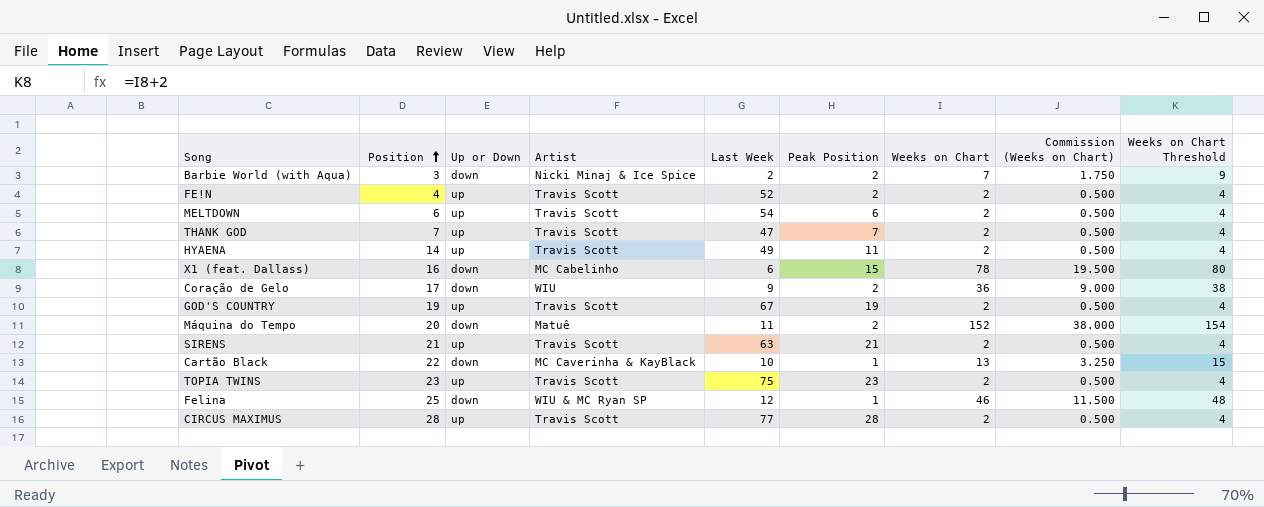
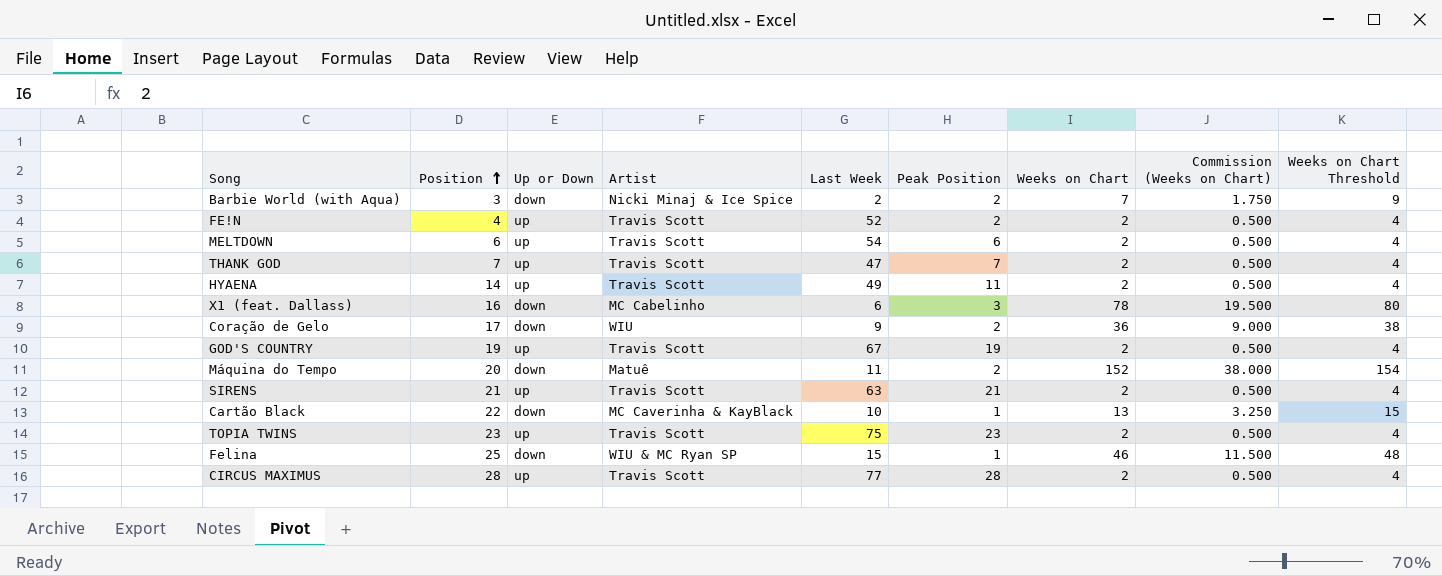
X1 (feat. Dallass) | Peak Position: 15 -> 3
Felina | Last Week: 12 -> 15

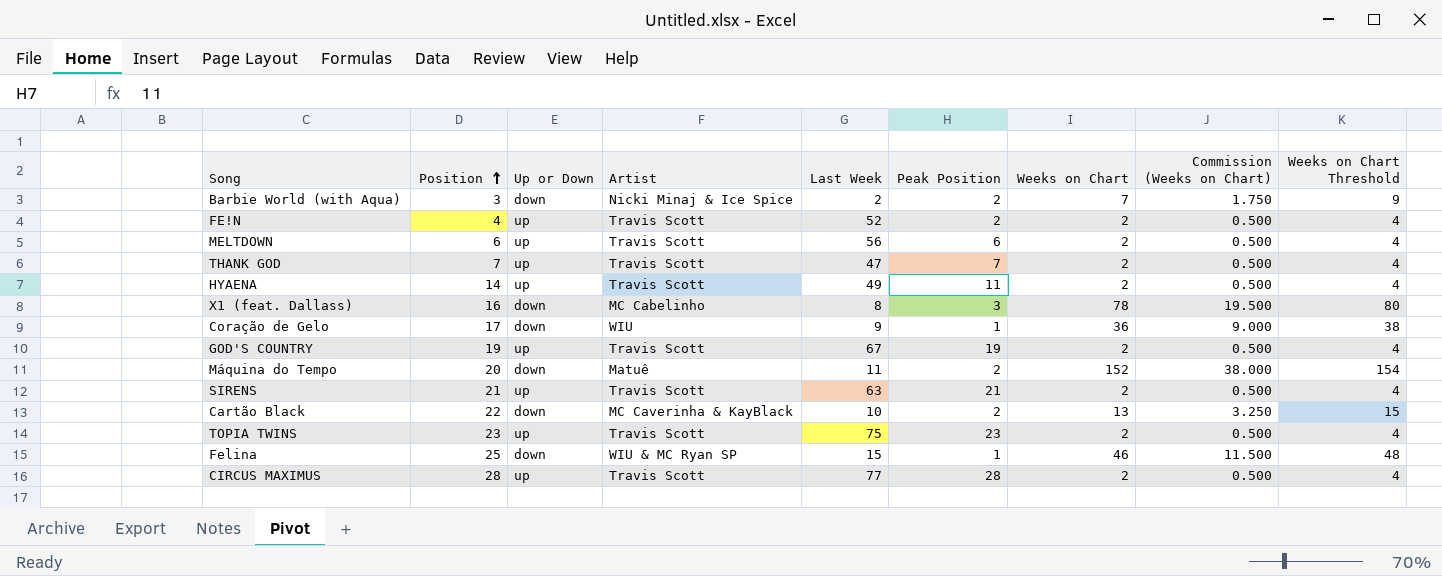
MELTDOWN | Last Week: 54 -> 56
X1 (feat. Dallass) | Last Week: 6 -> 8
Coração de Gelo | Peak Position: 2 -> 1
Cartão Black | Peak Position: 1 -> 2

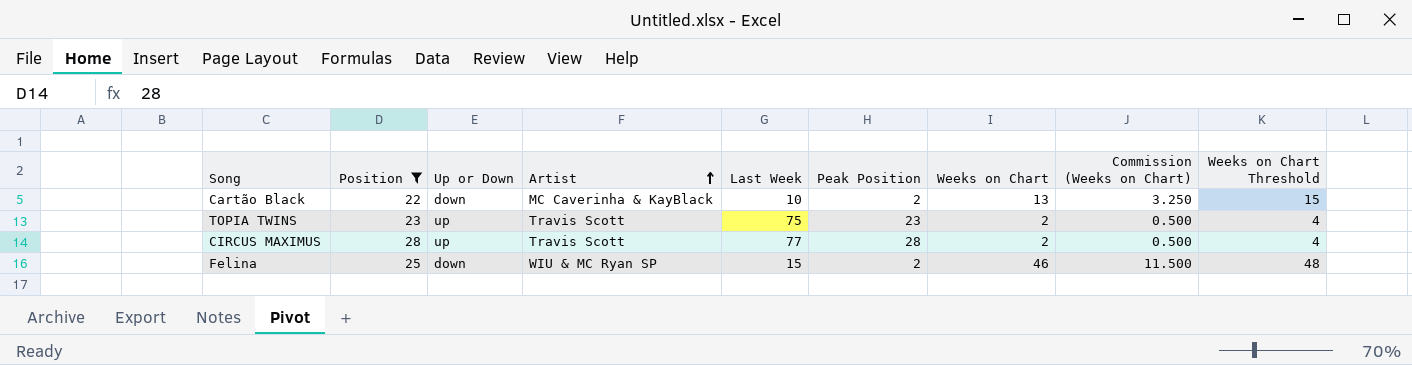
filter: none -> Position >= 22
row order: Position ascending -> Artist ascending
Felina | Peak Position: 1 -> 2

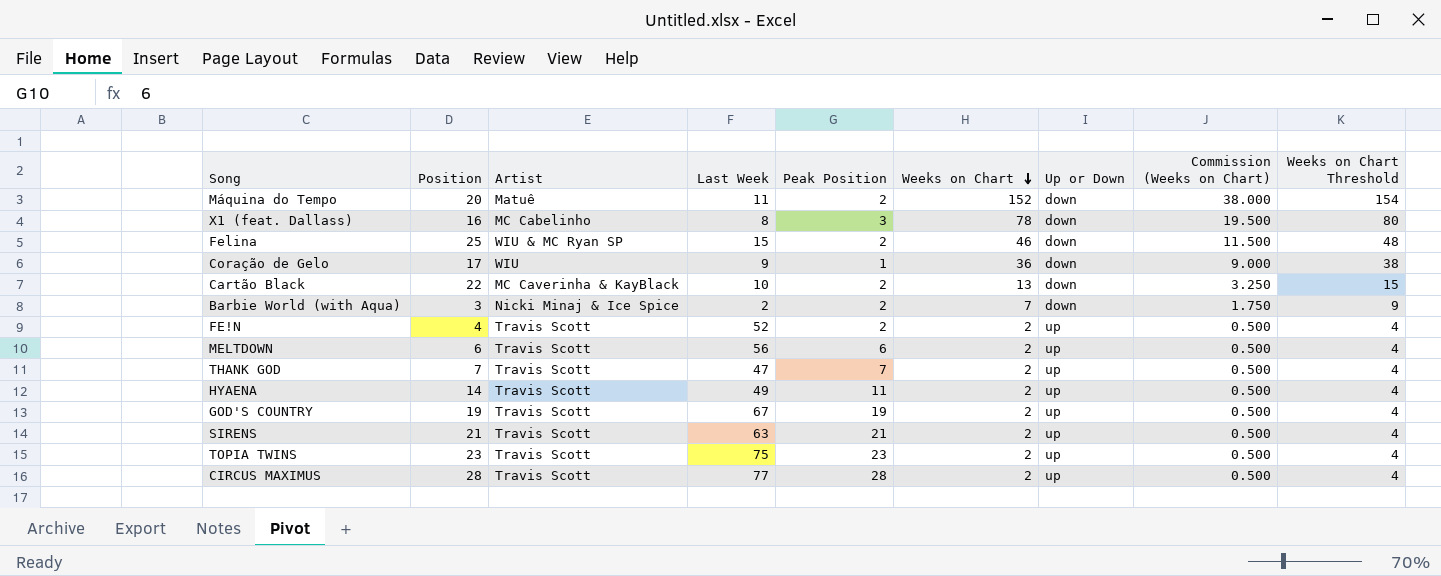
filter: Position >= 22 -> none
row order: Artist ascending -> Weeks on Chart descending
column Up or Down | position: 3 -> 7

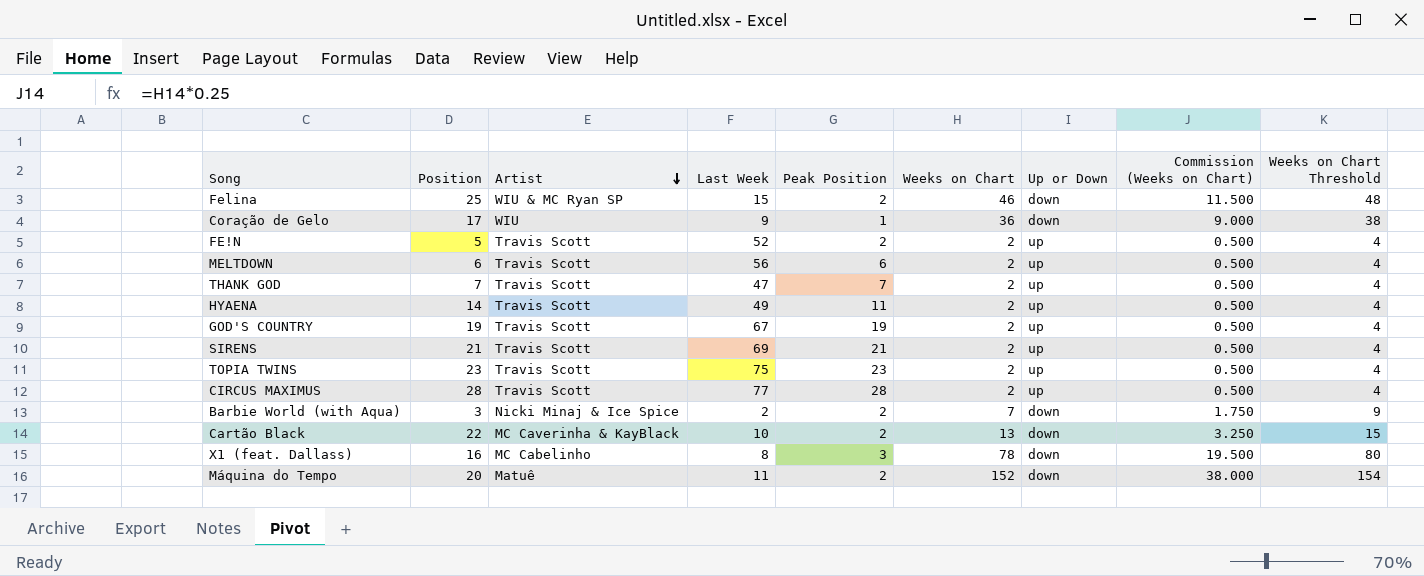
row order: Weeks on Chart descending -> Artist descending
FE!N | Position: 4 -> 5
SIRENS | Last Week: 63 -> 69

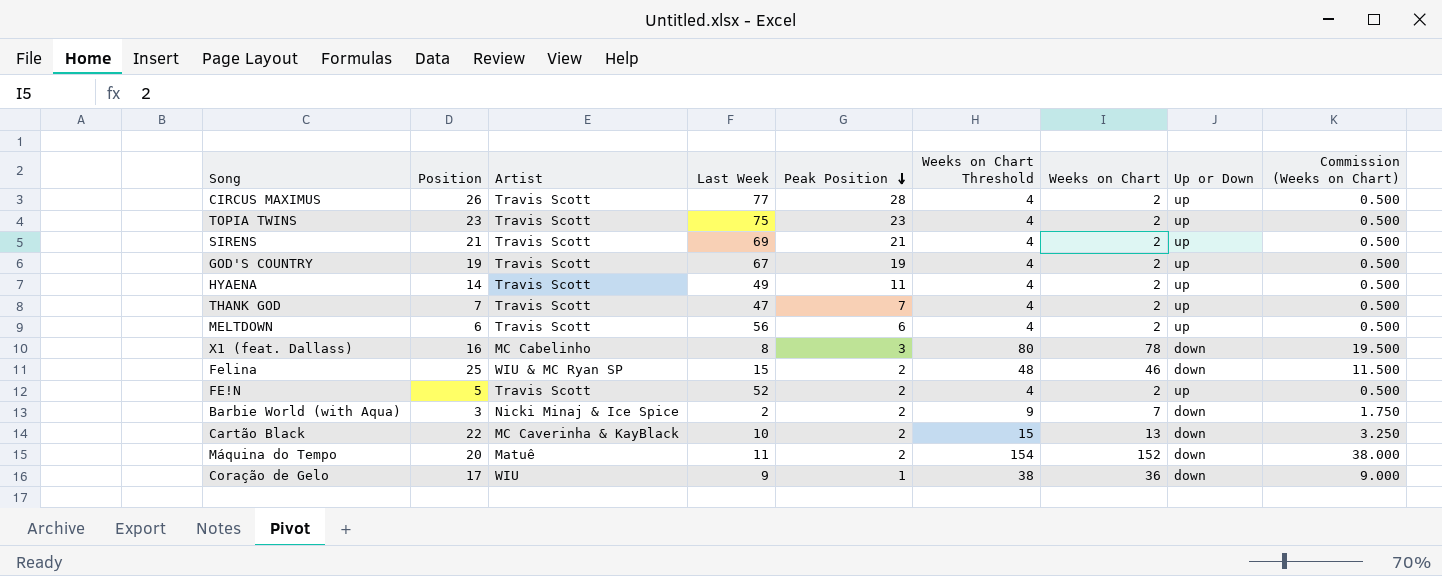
row order: Artist descending -> Peak Position descending
column Weeks on Chart Threshold | position: 9 -> 6
CIRCUS MAXIMUS | Position: 28 -> 26

